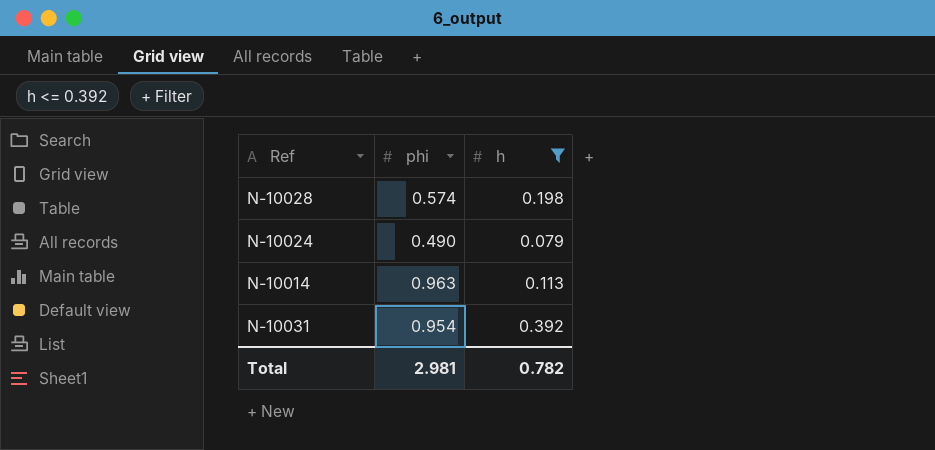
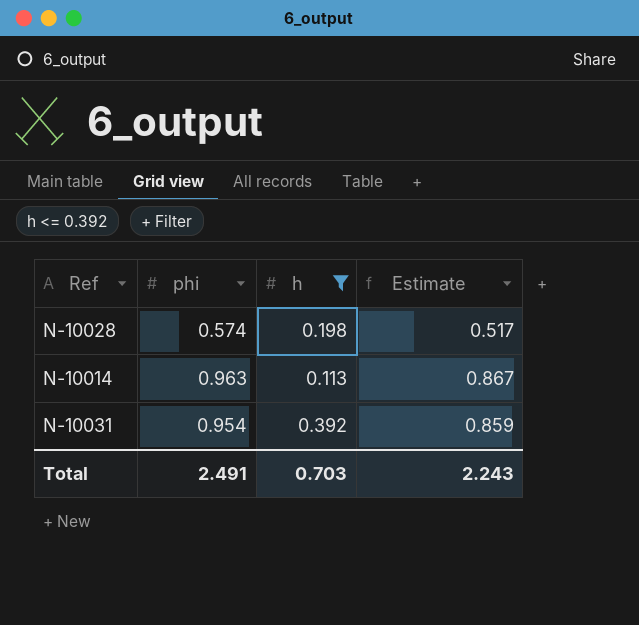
column Estimate | formula: none -> [phi] * 0.9
row N-10024: 0.490 | 0.079 -> none
Total | phi: 2.981 -> 2.491
Total | h: 0.782 -> 0.703

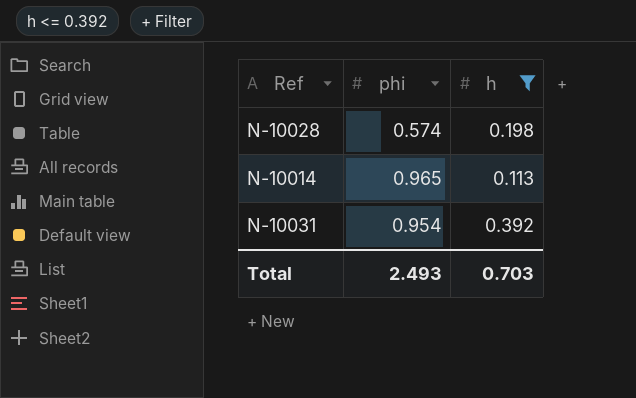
column Estimate | formula: [phi] * 0.9 -> none
N-10014 | phi: 0.963 -> 0.965
Total | phi: 2.491 -> 2.493

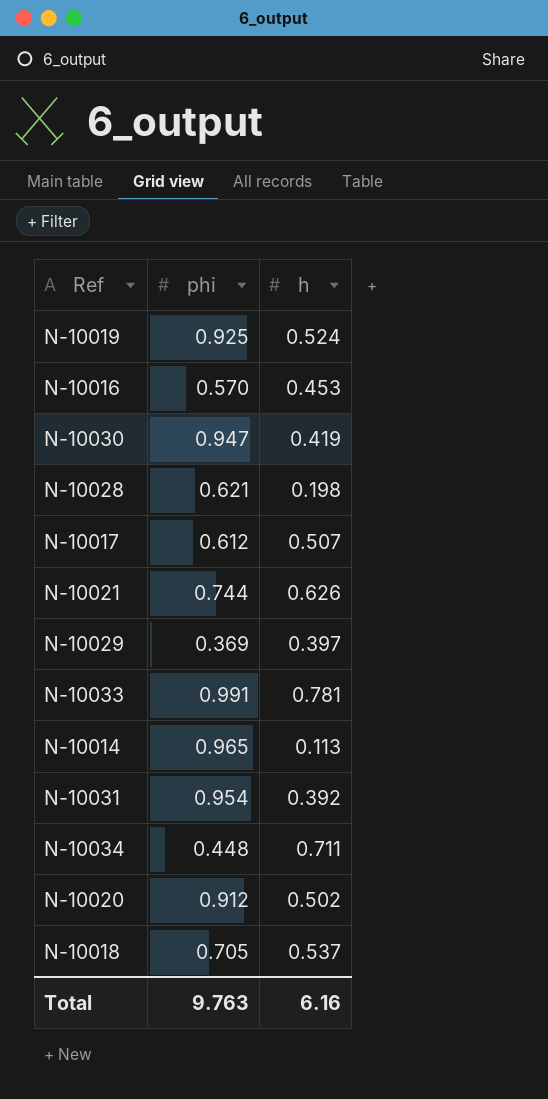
filter: h <= 0.392 -> none
N-10028 | phi: 0.574 -> 0.621
Total | phi: 2.493 -> 9.763
Total | h: 0.703 -> 6.16

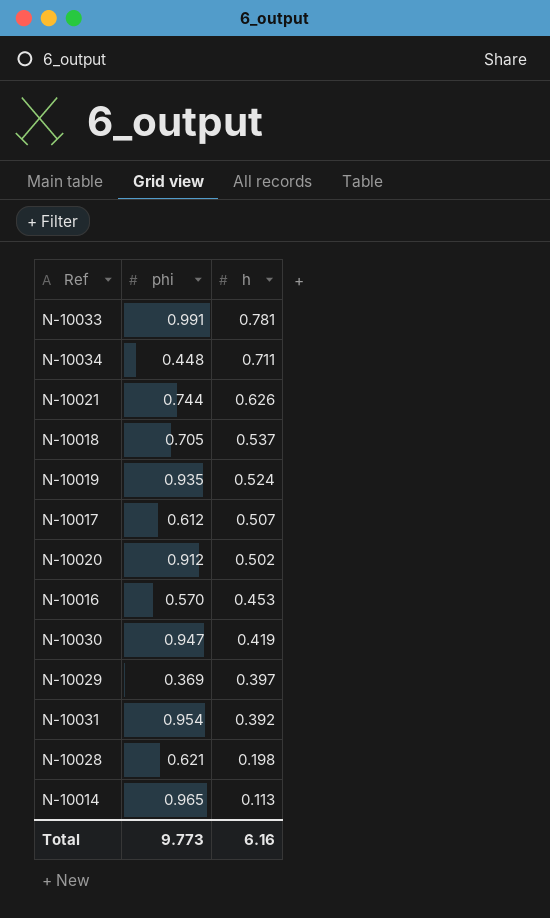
row order: none -> h descending
N-10019 | phi: 0.925 -> 0.935
Total | phi: 9.763 -> 9.773

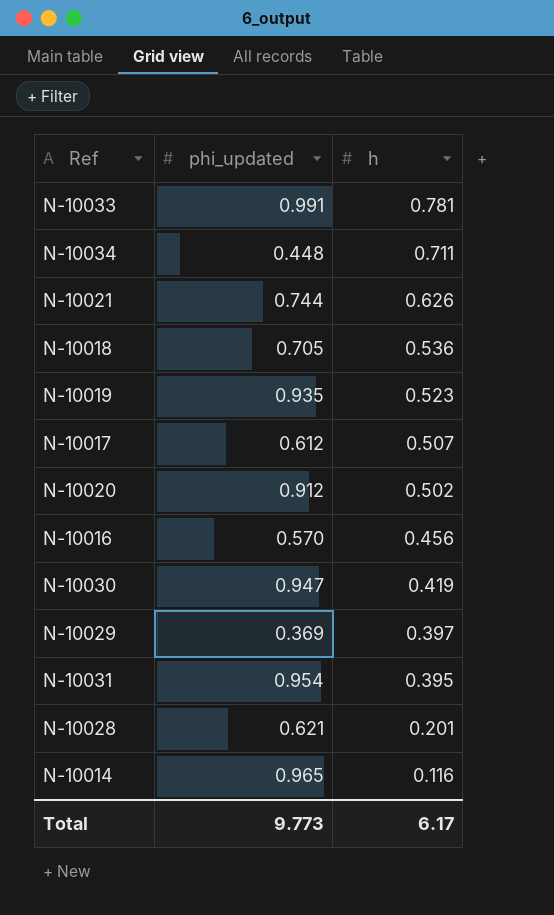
column name: phi -> phi_updated
N-10018 | h: 0.537 -> 0.536
N-10019 | h: 0.524 -> 0.523
N-10016 | h: 0.453 -> 0.456
N-10031 | h: 0.392 -> 0.395
N-10028 | h: 0.198 -> 0.201
N-10014 | h: 0.113 -> 0.116
Total | h: 6.16 -> 6.17

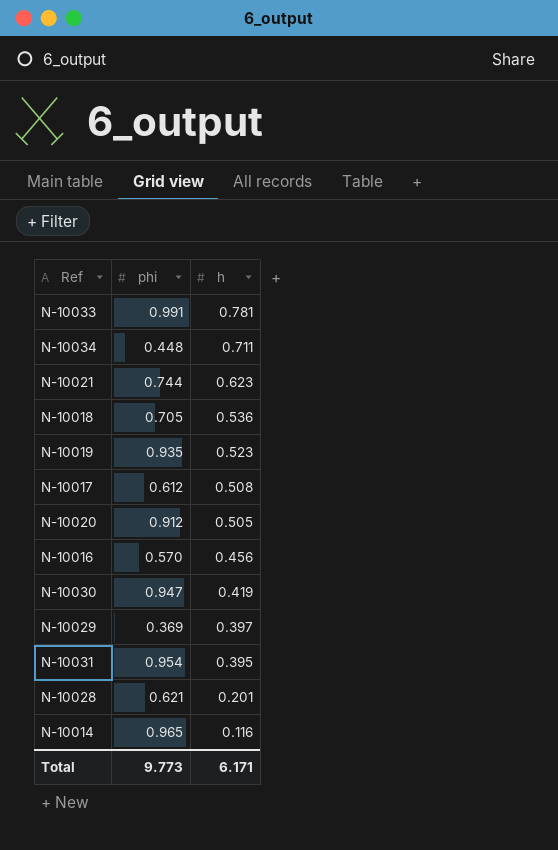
column name: phi_updated -> phi
N-10021 | h: 0.626 -> 0.623
N-10017 | h: 0.507 -> 0.508
N-10020 | h: 0.502 -> 0.505
Total | h: 6.17 -> 6.171

